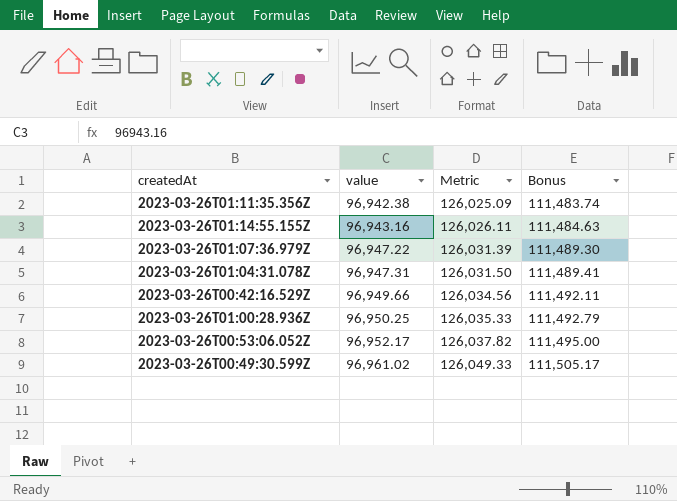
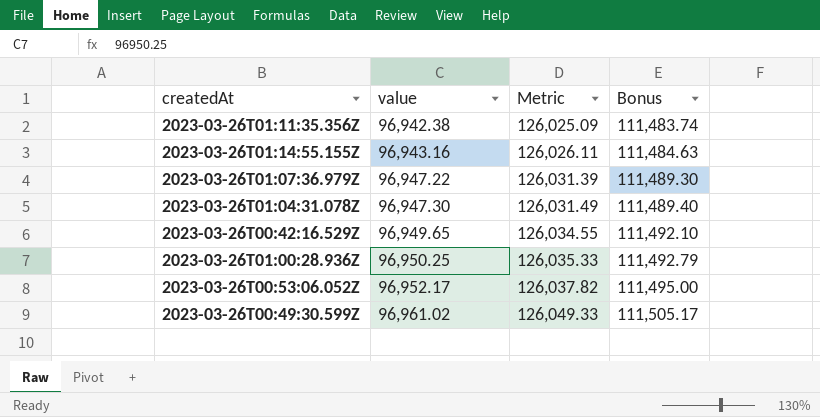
2023-03-26T01:04:31.078Z | value: 96,947.31 -> 96,947.30
2023-03-26T01:04:31.078Z | Metric: 126,031.50 -> 126,031.49
2023-03-26T01:04:31.078Z | Bonus: 111,489.41 -> 111,489.40
2023-03-26T00:42:16.529Z | value: 96,949.66 -> 96,949.65
2023-03-26T00:42:16.529Z | Metric: 126,034.56 -> 126,034.55
2023-03-26T00:42:16.529Z | Bonus: 111,492.11 -> 111,492.10

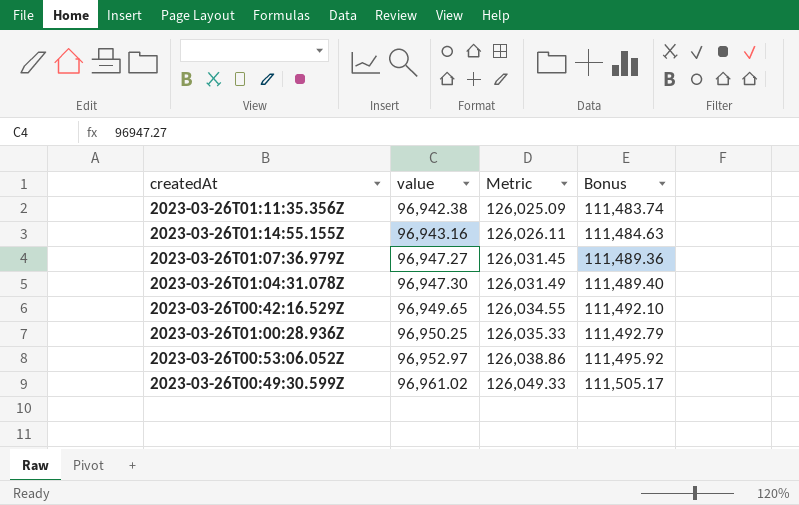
2023-03-26T01:07:36.979Z | value: 96,947.22 -> 96,947.27
2023-03-26T01:07:36.979Z | Metric: 126,031.39 -> 126,031.45
2023-03-26T01:07:36.979Z | Bonus: 111,489.30 -> 111,489.36
2023-03-26T00:53:06.052Z | value: 96,952.17 -> 96,952.97
2023-03-26T00:53:06.052Z | Metric: 126,037.82 -> 126,038.86
2023-03-26T00:53:06.052Z | Bonus: 111,495.00 -> 111,495.92

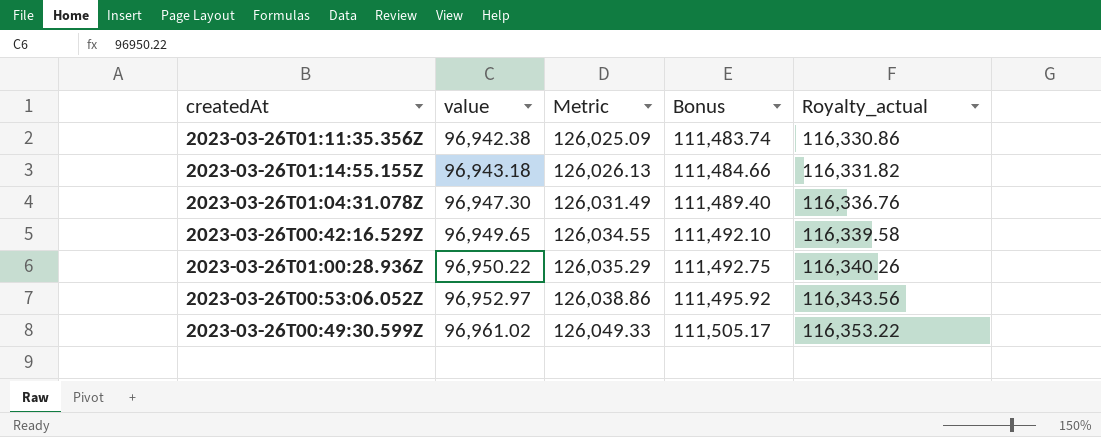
column Royalty_actual | formula: none -> [value] * 1.2
row 2023-03-26T01:07:36.979Z: 96,947.27 | 126,031.45 | 111,489.36 -> none
2023-03-26T01:14:55.155Z | value: 96,943.16 -> 96,943.18
2023-03-26T01:14:55.155Z | Metric: 126,026.11 -> 126,026.13
2023-03-26T01:14:55.155Z | Bonus: 111,484.63 -> 111,484.66
2023-03-26T01:00:28.936Z | value: 96,950.25 -> 96,950.22
2023-03-26T01:00:28.936Z | Metric: 126,035.33 -> 126,035.29
2023-03-26T01:00:28.936Z | Bonus: 111,492.79 -> 111,492.75

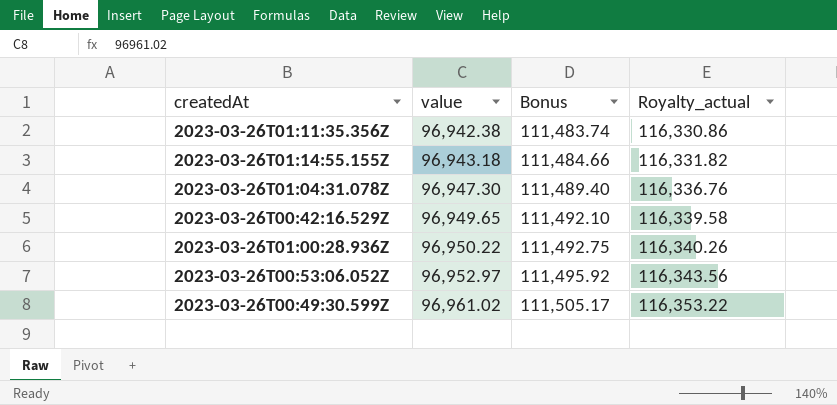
column Metric | formula: [value] * 1.3 -> none

